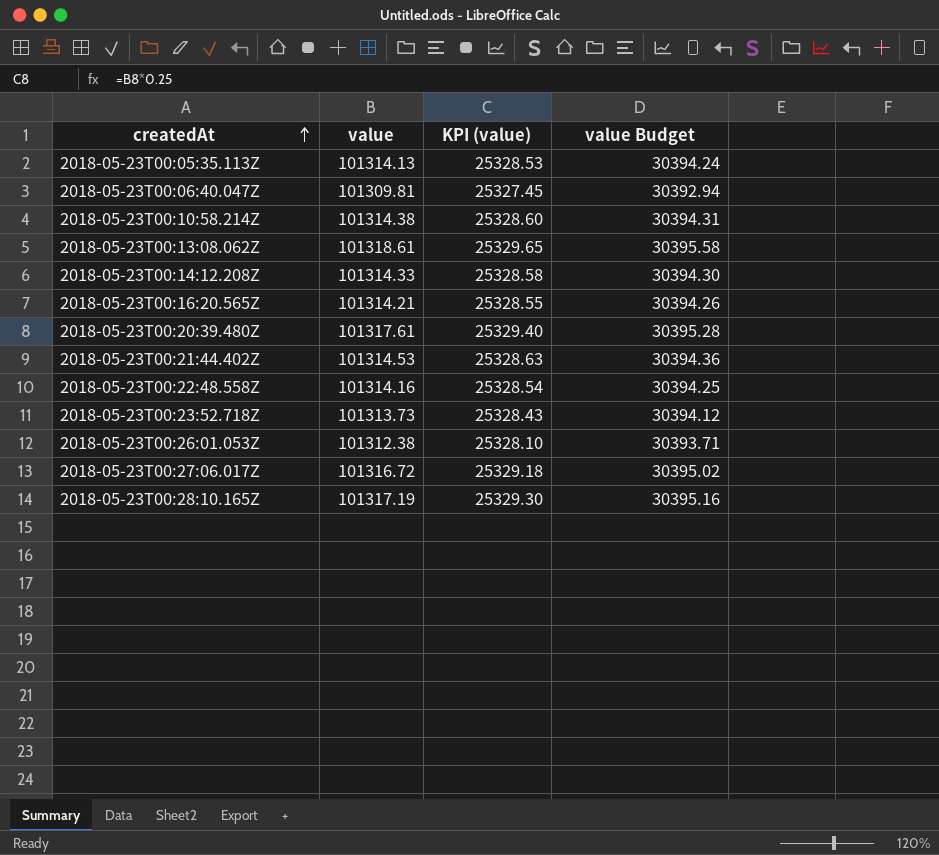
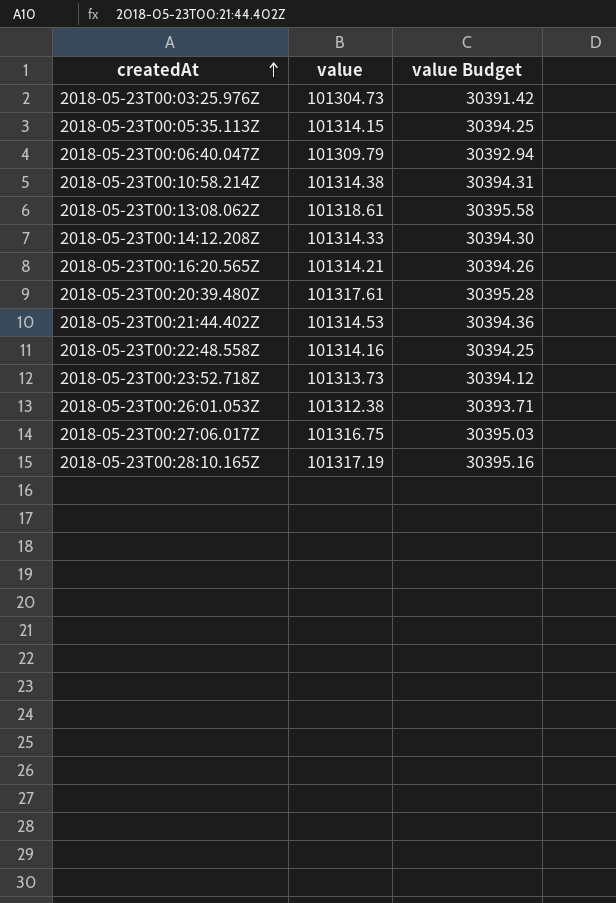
column KPI (value) | formula: [value] * 0.25 -> none
row 2018-05-23T00:03:25.976Z: none -> 101304.73 | 30391.42
2018-05-23T00:05:35.113Z | value: 101314.13 -> 101314.15
2018-05-23T00:05:35.113Z | value Budget: 30394.24 -> 30394.25
2018-05-23T00:06:40.047Z | value: 101309.81 -> 101309.79
2018-05-23T00:27:06.017Z | value: 101316.72 -> 101316.75
2018-05-23T00:27:06.017Z | value Budget: 30395.02 -> 30395.03

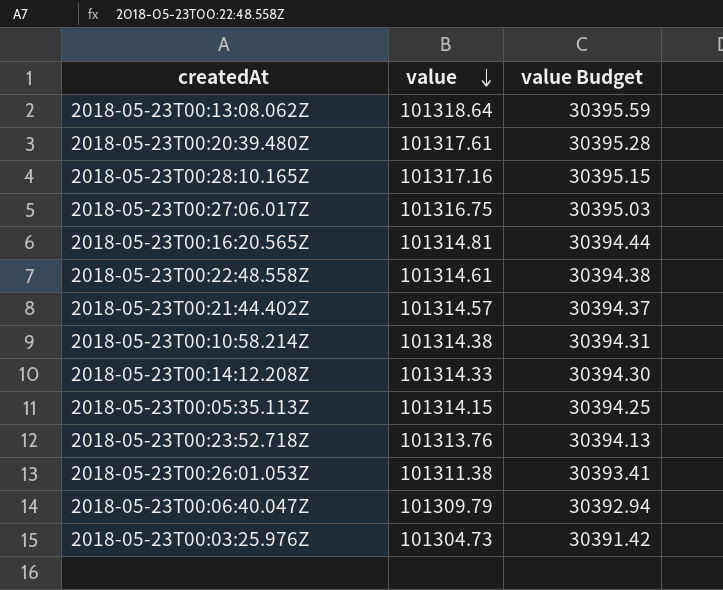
row order: createdAt ascending -> value descending
2018-05-23T00:13:08.062Z | value: 101318.61 -> 101318.64
2018-05-23T00:13:08.062Z | value Budget: 30395.58 -> 30395.59
2018-05-23T00:28:10.165Z | value: 101317.19 -> 101317.16
2018-05-23T00:28:10.165Z | value Budget: 30395.16 -> 30395.15
2018-05-23T00:16:20.565Z | value: 101314.21 -> 101314.81
2018-05-23T00:16:20.565Z | value Budget: 30394.26 -> 30394.44
2018-05-23T00:22:48.558Z | value: 101314.16 -> 101314.61
2018-05-23T00:22:48.558Z | value Budget: 30394.25 -> 30394.38
2018-05-23T00:21:44.402Z | value: 101314.53 -> 101314.57
2018-05-23T00:21:44.402Z | value Budget: 30394.36 -> 30394.37
2018-05-23T00:23:52.718Z | value: 101313.73 -> 101313.76
2018-05-23T00:23:52.718Z | value Budget: 30394.12 -> 30394.13
2018-05-23T00:26:01.053Z | value: 101312.38 -> 101311.38
2018-05-23T00:26:01.053Z | value Budget: 30393.71 -> 30393.41

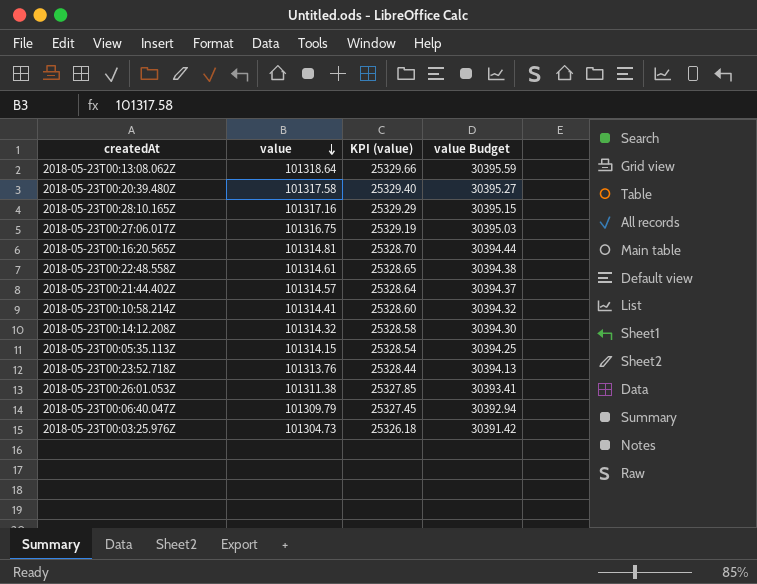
column KPI (value) | formula: none -> [value] * 0.25
2018-05-23T00:20:39.480Z | value: 101317.61 -> 101317.58
2018-05-23T00:20:39.480Z | value Budget: 30395.28 -> 30395.27
2018-05-23T00:10:58.214Z | value: 101314.38 -> 101314.41
2018-05-23T00:10:58.214Z | value Budget: 30394.31 -> 30394.32
2018-05-23T00:14:12.208Z | value: 101314.33 -> 101314.32

